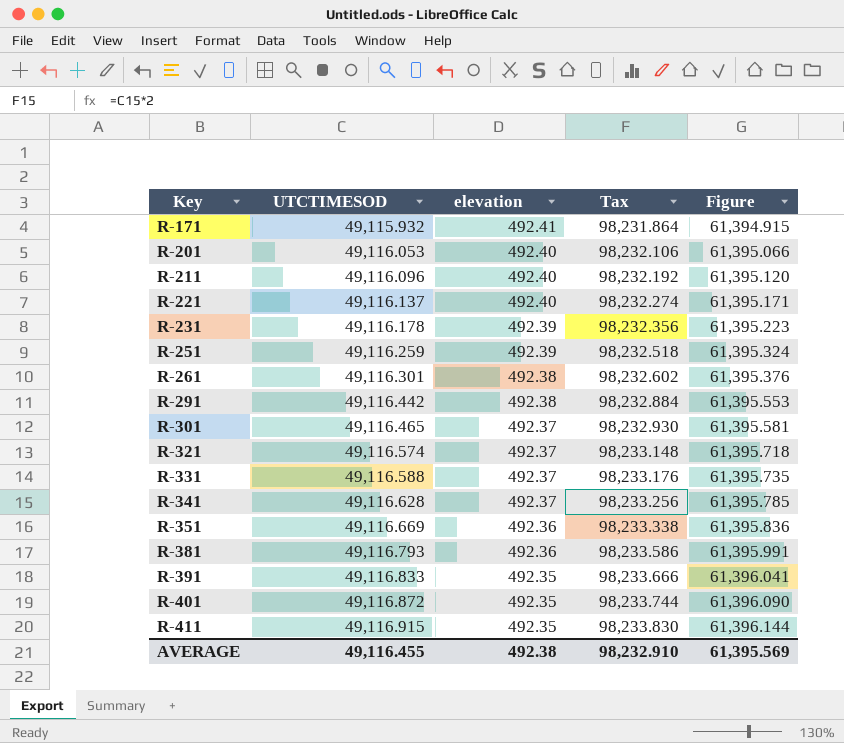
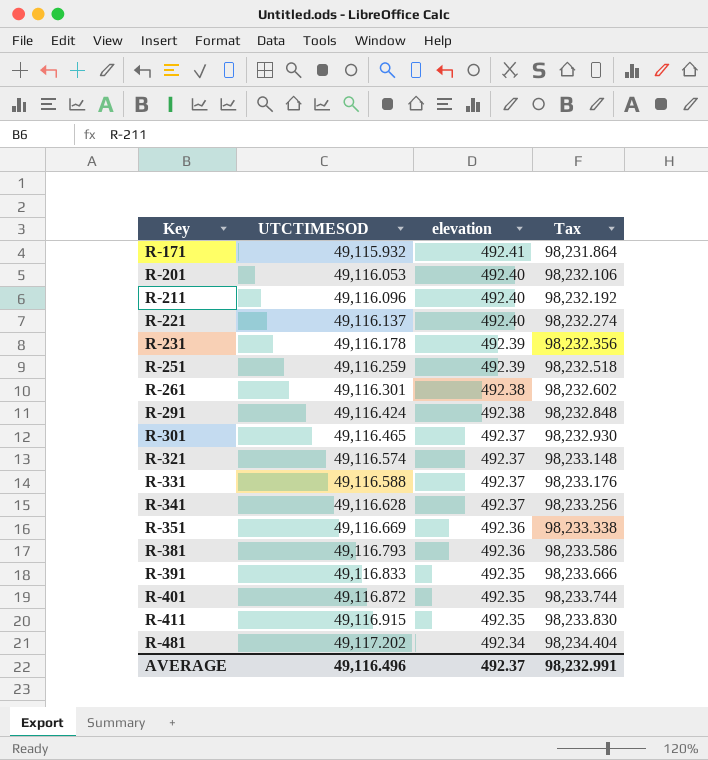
column Figure | formula: [UTCTIMESOD] * 1.25 -> none
R-291 | UTCTIMESOD: 49,116.442 -> 49,116.424
R-291 | Tax: 98,232.884 -> 98,232.848
row R-481: none -> 49,117.202 | 492.34 | 98,234.404
AVERAGE | UTCTIMESOD: 49,116.455 -> 49,116.496
AVERAGE | elevation: 492.38 -> 492.37
AVERAGE | Tax: 98,232.910 -> 98,232.991

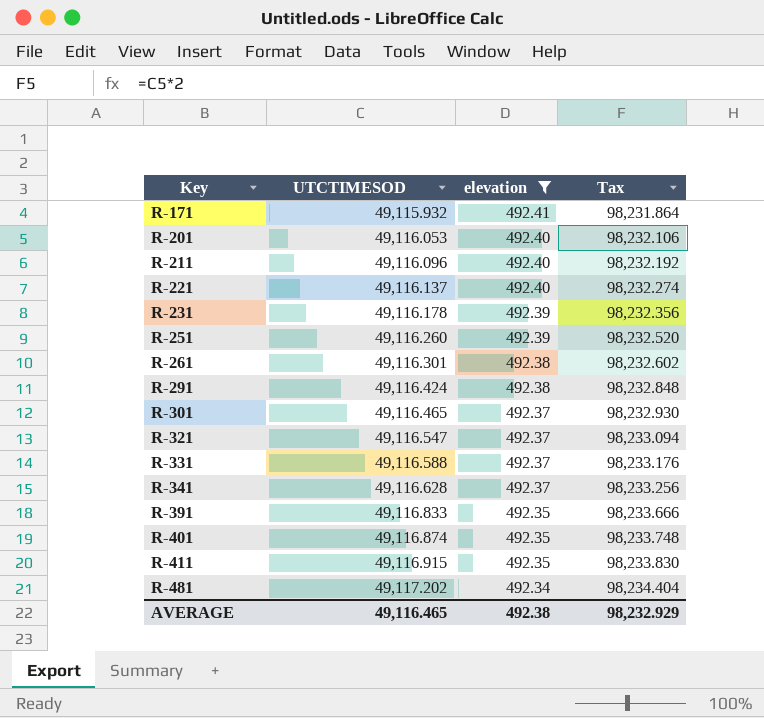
filter: none -> elevation != 492.36
R-251 | UTCTIMESOD: 49,116.259 -> 49,116.260
R-251 | Tax: 98,232.518 -> 98,232.520
R-321 | UTCTIMESOD: 49,116.574 -> 49,116.547
R-321 | Tax: 98,233.148 -> 98,233.094
R-401 | UTCTIMESOD: 49,116.872 -> 49,116.874
R-401 | Tax: 98,233.744 -> 98,233.748
AVERAGE | UTCTIMESOD: 49,116.496 -> 49,116.465
AVERAGE | elevation: 492.37 -> 492.38
AVERAGE | Tax: 98,232.991 -> 98,232.929

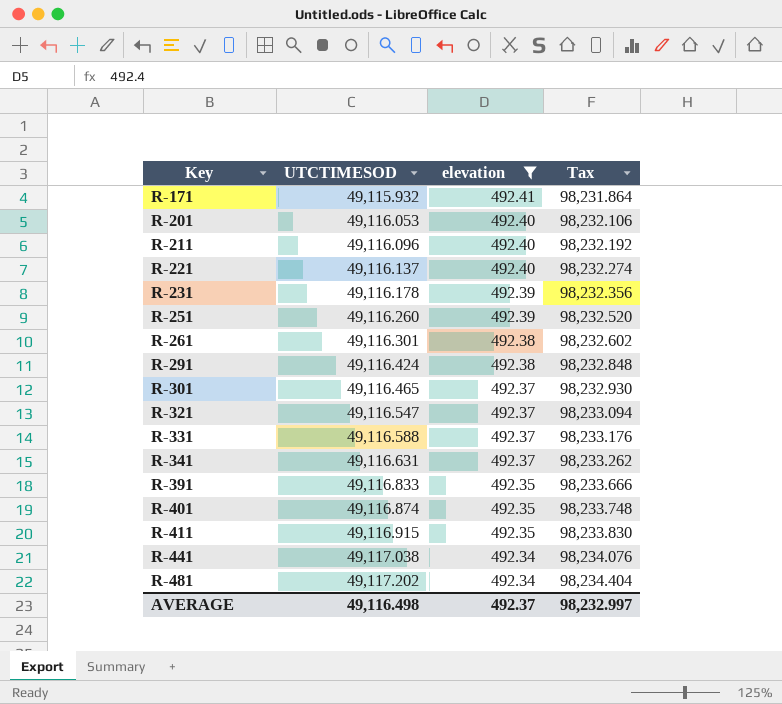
R-341 | UTCTIMESOD: 49,116.628 -> 49,116.631
R-341 | Tax: 98,233.256 -> 98,233.262
row R-441: none -> 49,117.038 | 492.34 | 98,234.076
AVERAGE | UTCTIMESOD: 49,116.465 -> 49,116.498
AVERAGE | elevation: 492.38 -> 492.37
AVERAGE | Tax: 98,232.929 -> 98,232.997

